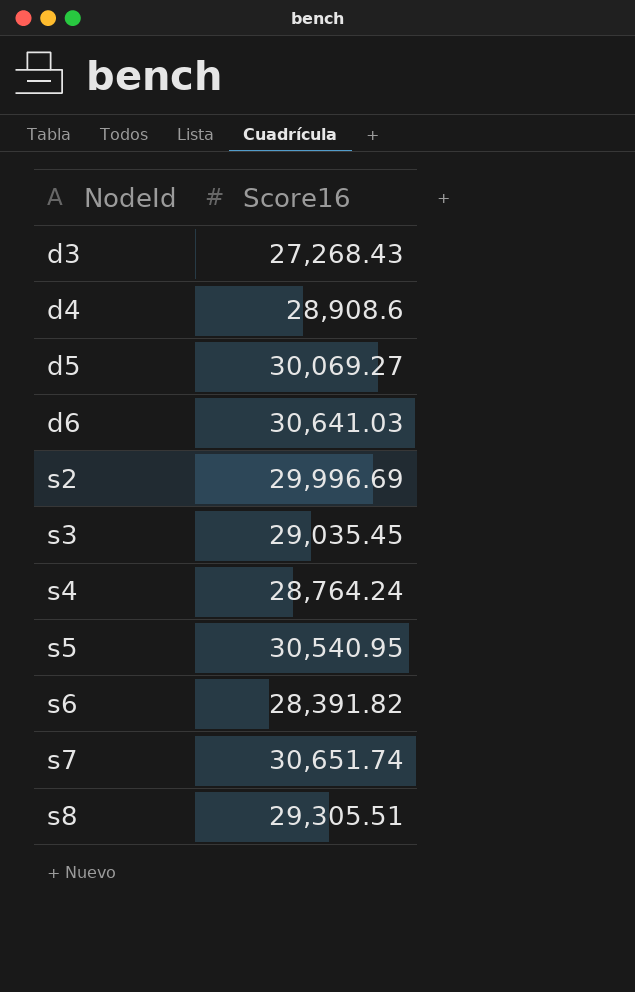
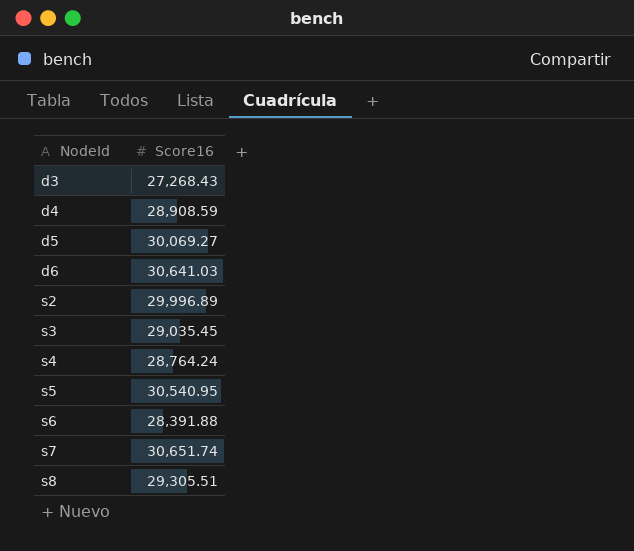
d4 | Score16: 28,908.6 -> 28,908.59
s2 | Score16: 29,996.69 -> 29,996.89
s6 | Score16: 28,391.82 -> 28,391.88

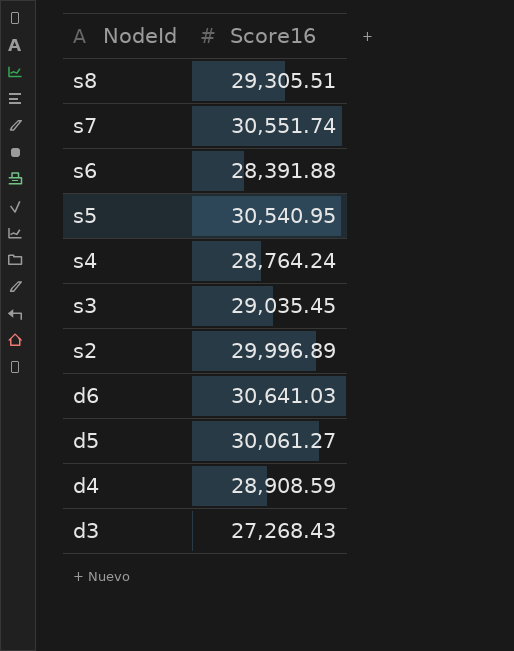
row order: NodeId ascending -> NodeId descending
s7 | Score16: 30,651.74 -> 30,551.74
d5 | Score16: 30,069.27 -> 30,061.27

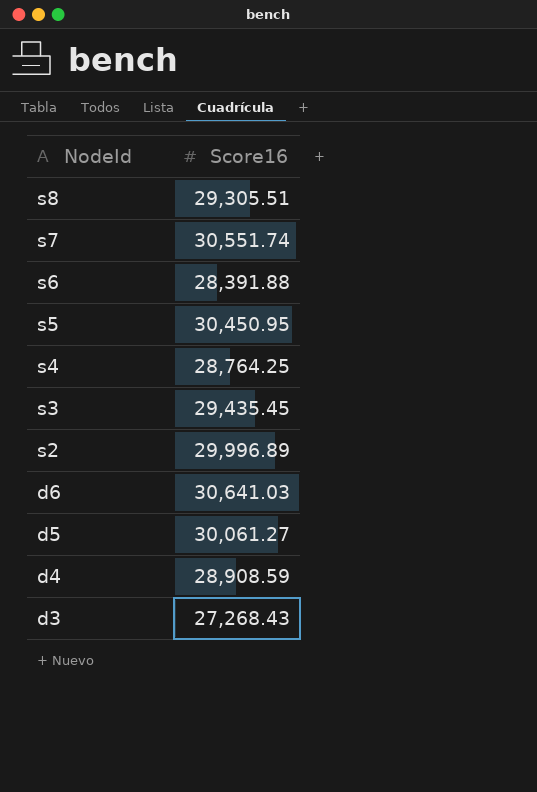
s5 | Score16: 30,540.95 -> 30,450.95
s4 | Score16: 28,764.24 -> 28,764.25
s3 | Score16: 29,035.45 -> 29,435.45

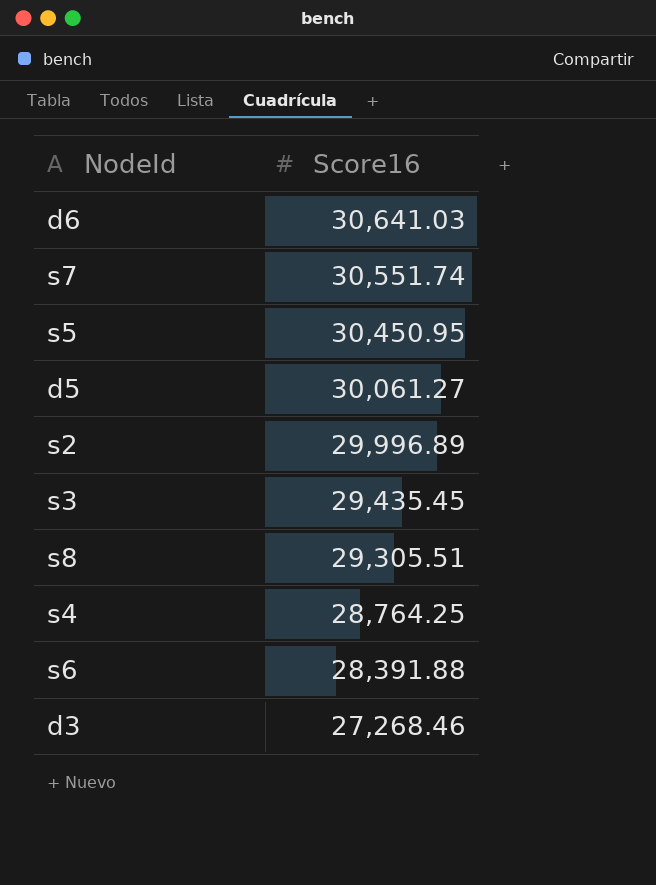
row order: NodeId descending -> Score16 descending
row d4: 28,908.59 -> none
d3 | Score16: 27,268.43 -> 27,268.46

